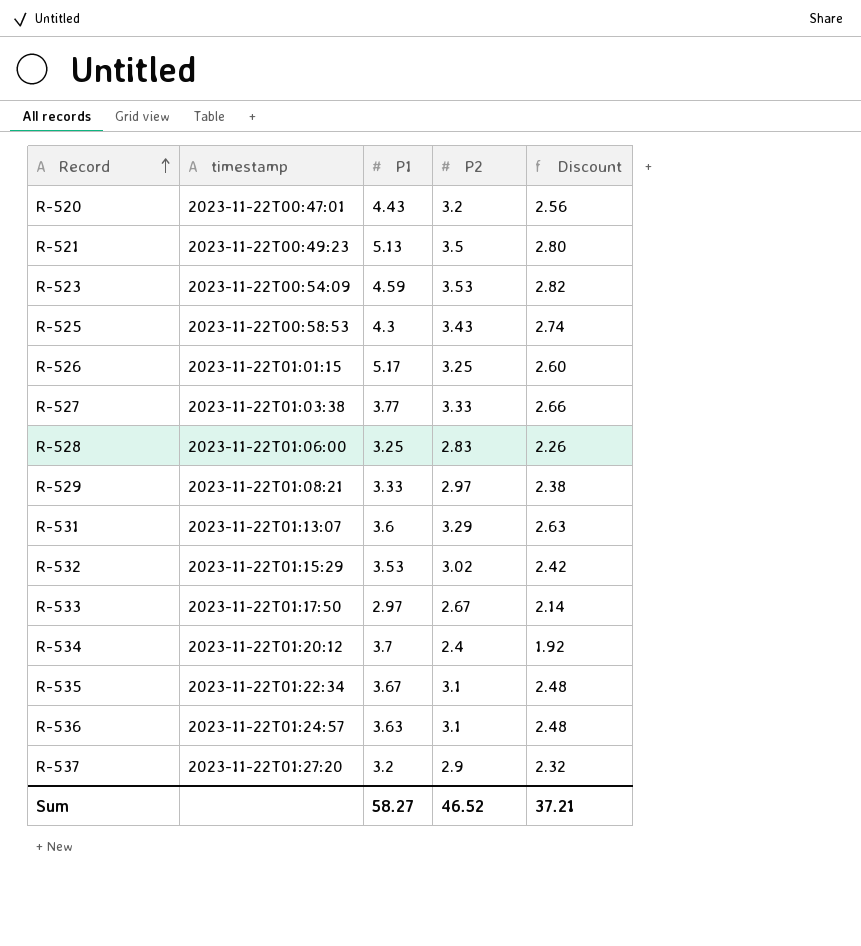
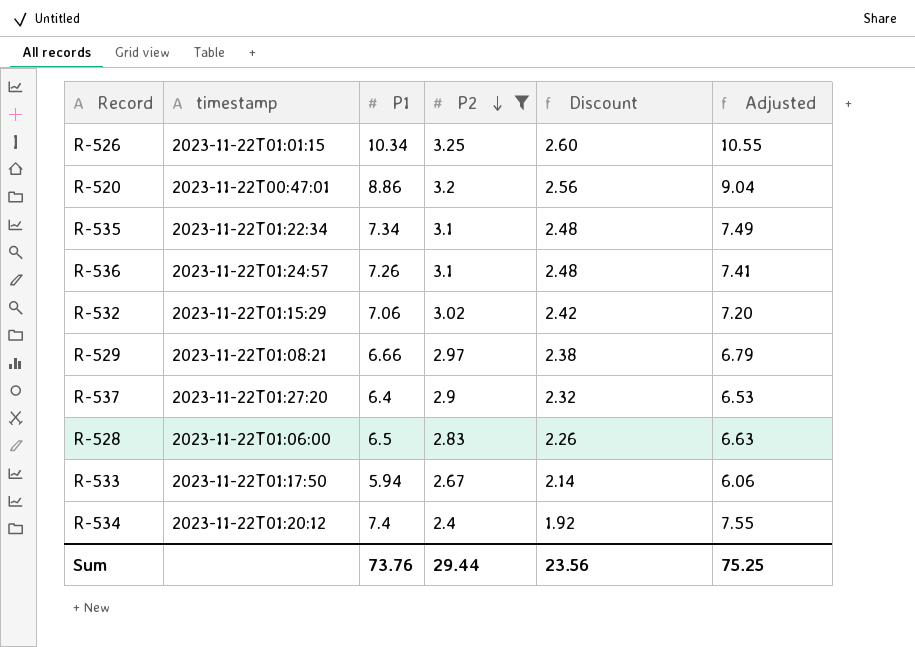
filter: none -> P2 <= 3.25
row order: Record ascending -> P2 descending
column Adjusted | formula: none -> [P1] * 1.02
R-526 | P1: 5.17 -> 10.34
R-520 | P1: 4.43 -> 8.86
R-535 | P1: 3.67 -> 7.34
R-536 | P1: 3.63 -> 7.26
R-532 | P1: 3.53 -> 7.06
R-529 | P1: 3.33 -> 6.66
R-537 | P1: 3.2 -> 6.4
R-528 | P1: 3.25 -> 6.5
R-533 | P1: 2.97 -> 5.94
R-534 | P1: 3.7 -> 7.4
Sum | P1: 58.27 -> 73.76
Sum | P2: 46.52 -> 29.44
Sum | Discount: 37.21 -> 23.56

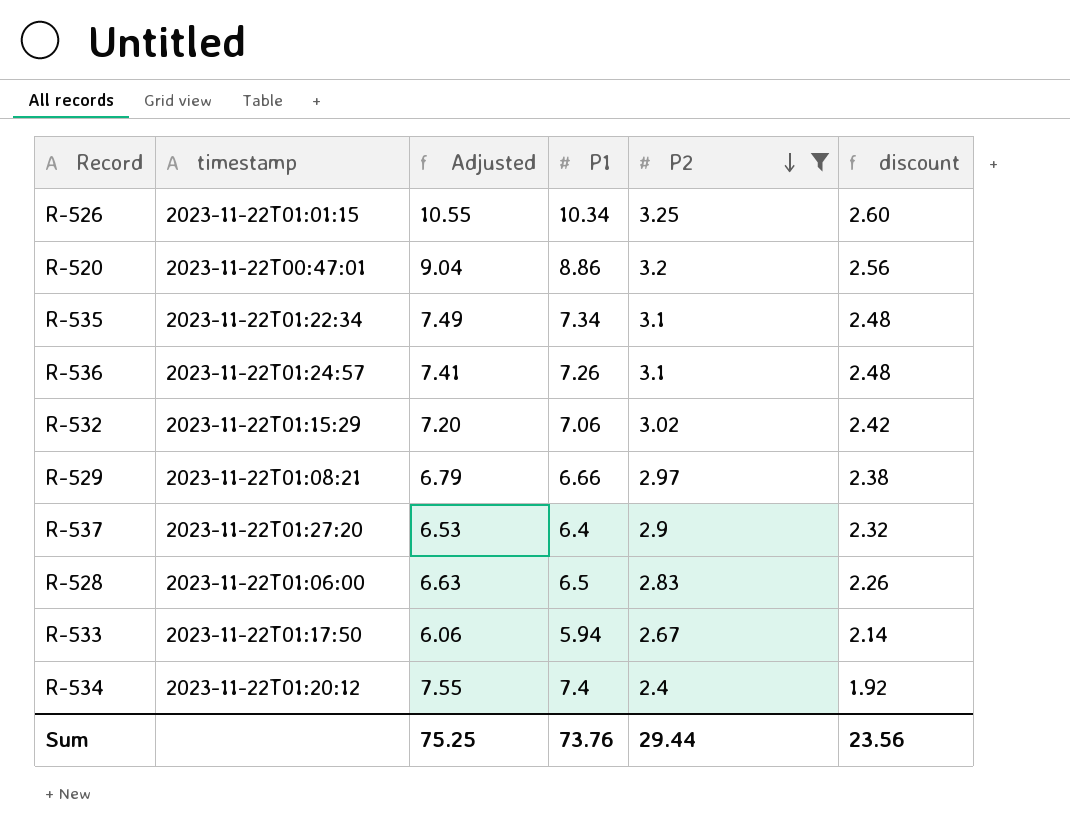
column Adjusted | position: 6 -> 3
column name: Discount -> discount

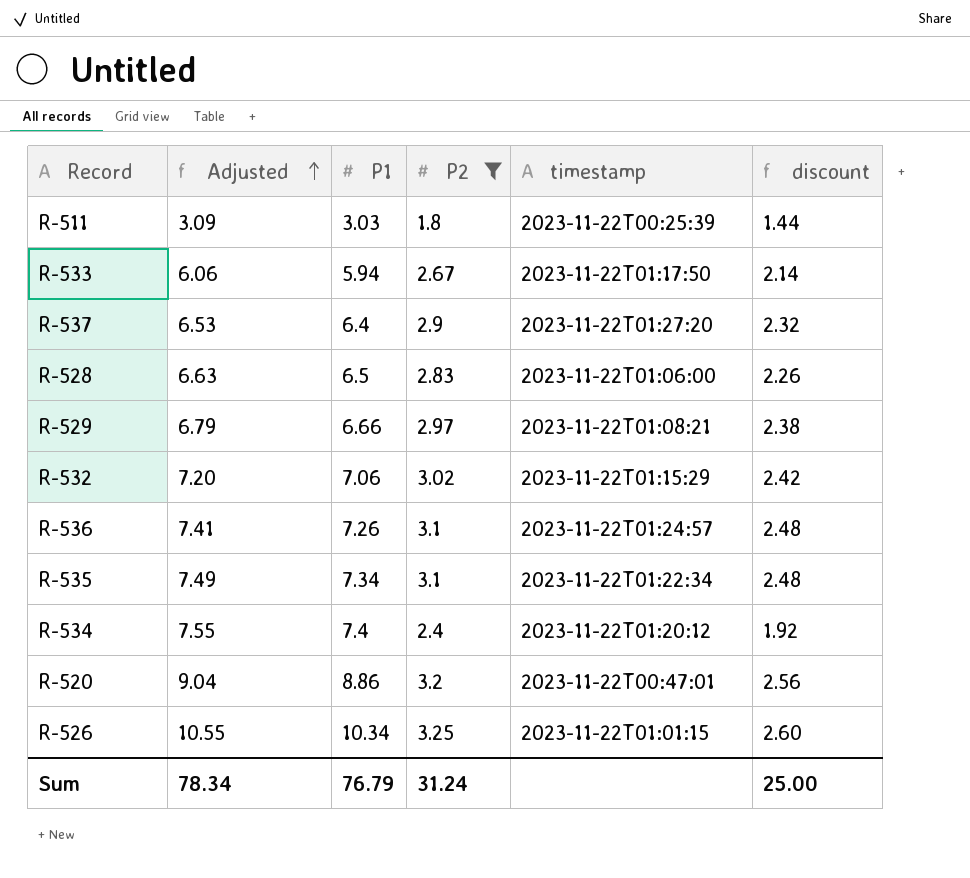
row order: P2 descending -> Adjusted ascending
column timestamp | position: 2 -> 5
row R-511: none -> 3.09 | 3.03 | 1.8 | 2023-11-22T00:25:39 | 1.44
Sum | Adjusted: 75.25 -> 78.34
Sum | P1: 73.76 -> 76.79
Sum | P2: 29.44 -> 31.24
Sum | discount: 23.56 -> 25.00

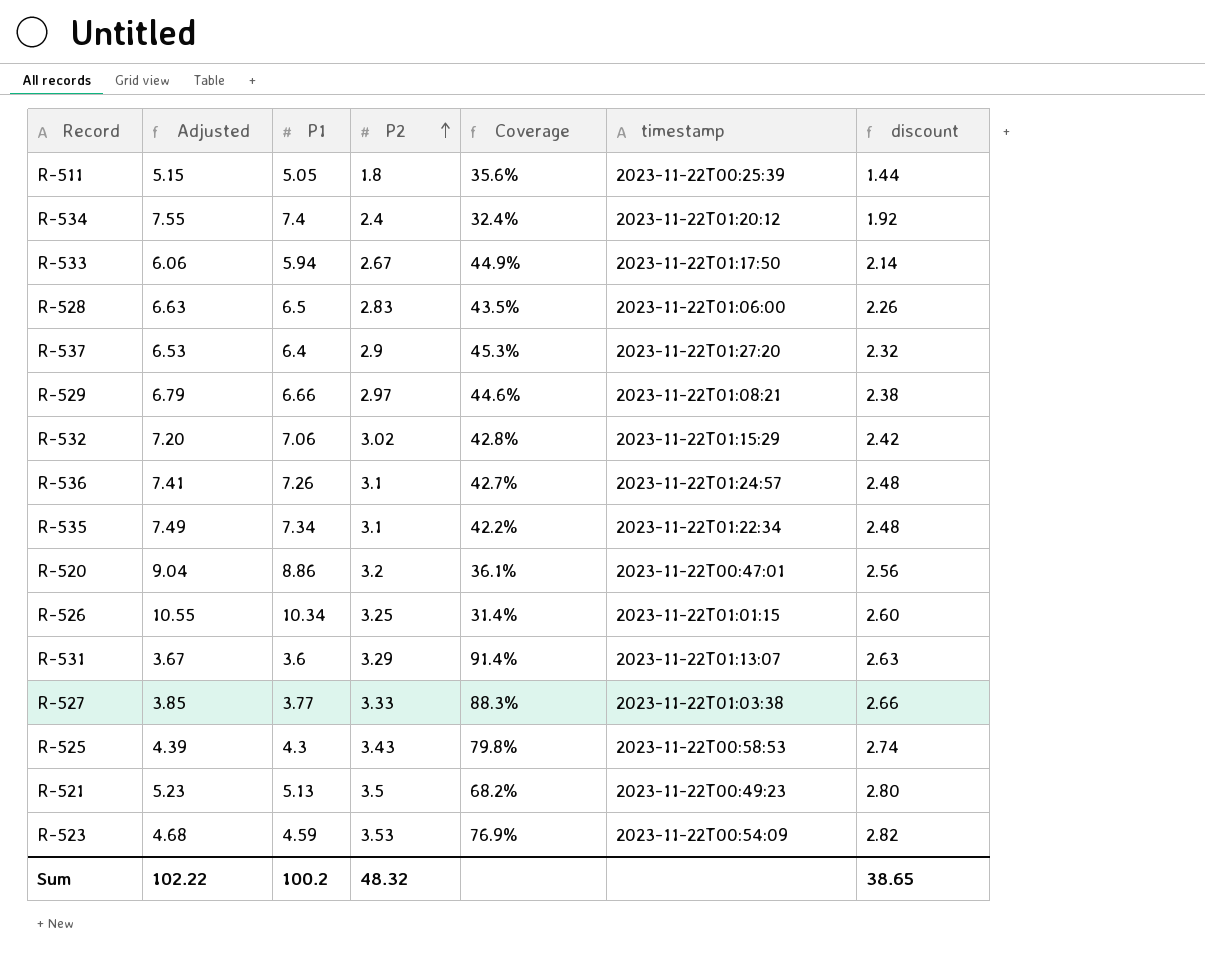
filter: P2 <= 3.25 -> none
row order: Adjusted ascending -> P2 ascending
column Coverage | formula: none -> [P2] / [P1]
R-511 | Adjusted: 3.09 -> 5.15
R-511 | P1: 3.03 -> 5.05
Sum | Adjusted: 78.34 -> 102.22
Sum | P1: 76.79 -> 100.2
Sum | P2: 31.24 -> 48.32
Sum | discount: 25.00 -> 38.65

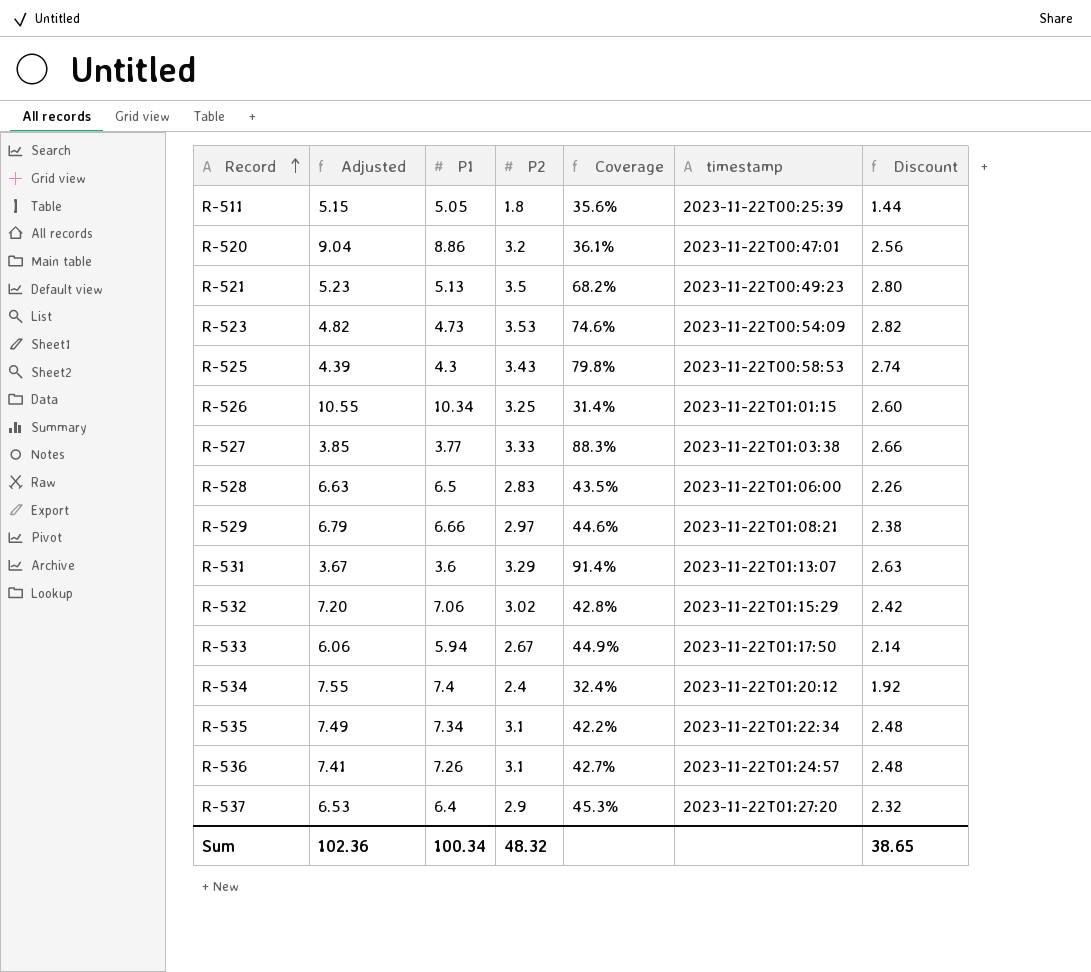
row order: P2 ascending -> Record ascending
column name: discount -> Discount
R-523 | Adjusted: 4.68 -> 4.82
R-523 | P1: 4.59 -> 4.73
R-523 | Coverage: 76.9% -> 74.6%
Sum | Adjusted: 102.22 -> 102.36
Sum | P1: 100.2 -> 100.34

